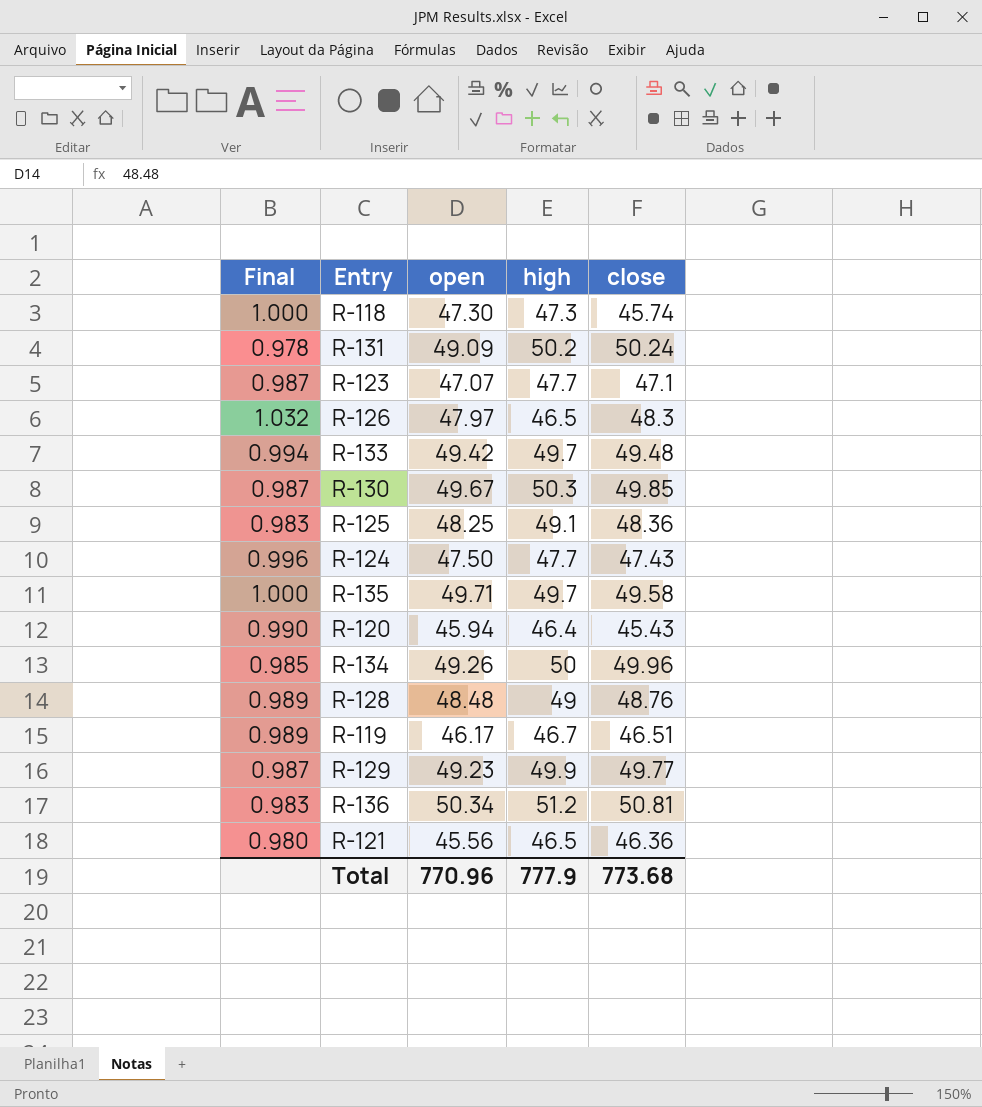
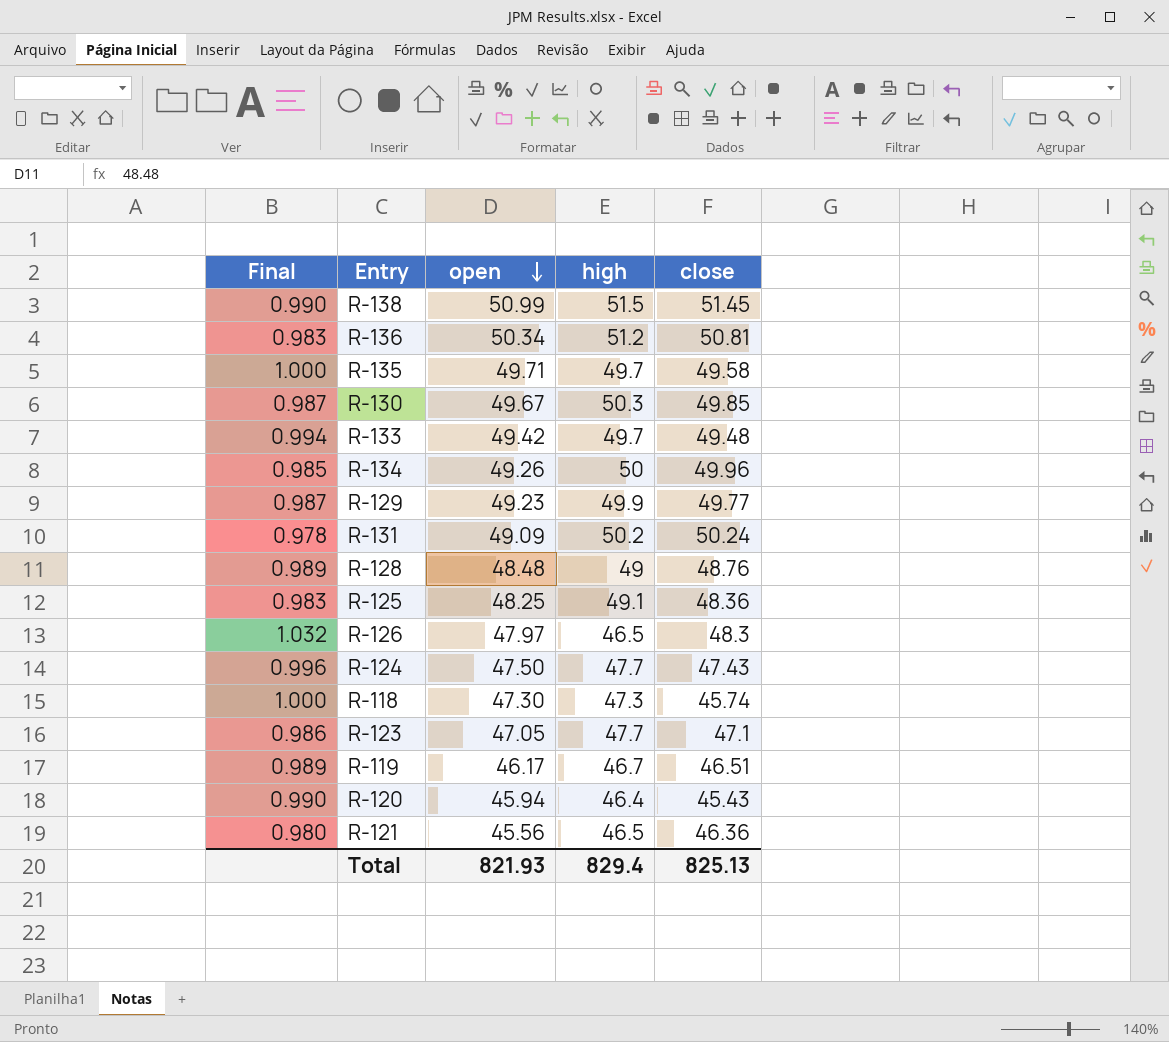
row order: none -> open descending
row R-138: none -> 0.990 | 50.99 | 51.5 | 51.45
R-123 | Final: 0.987 -> 0.986
R-123 | open: 47.07 -> 47.05
Total | open: 770.96 -> 821.93
Total | high: 777.9 -> 829.4
Total | close: 773.68 -> 825.13

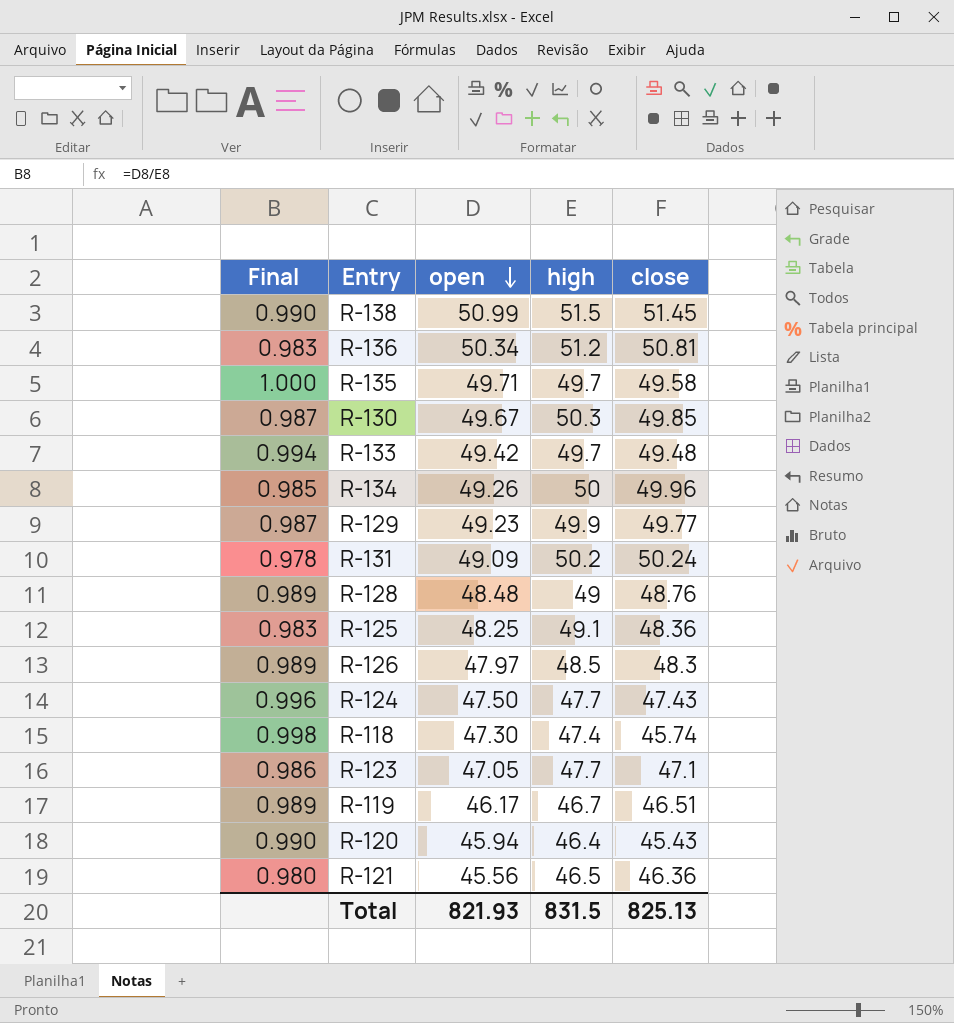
R-126 | Final: 1.032 -> 0.989
R-126 | high: 46.5 -> 48.5
R-118 | Final: 1.000 -> 0.998
R-118 | high: 47.3 -> 47.4
Total | high: 829.4 -> 831.5

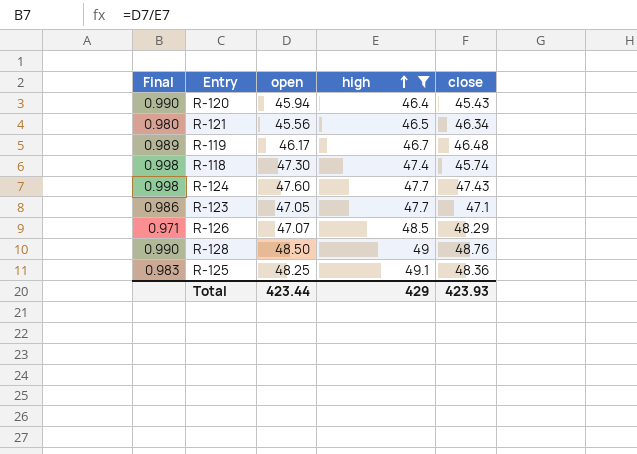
filter: none -> high <= 49.1
row order: open descending -> high ascending
R-121 | close: 46.36 -> 46.34
R-119 | close: 46.51 -> 46.48
R-124 | Final: 0.996 -> 0.998
R-124 | open: 47.50 -> 47.60
R-126 | Final: 0.989 -> 0.971
R-126 | open: 47.97 -> 47.07
R-126 | close: 48.3 -> 48.29
R-128 | Final: 0.989 -> 0.990
R-128 | open: 48.48 -> 48.50
Total | open: 821.93 -> 423.44
Total | high: 831.5 -> 429
Total | close: 825.13 -> 423.93

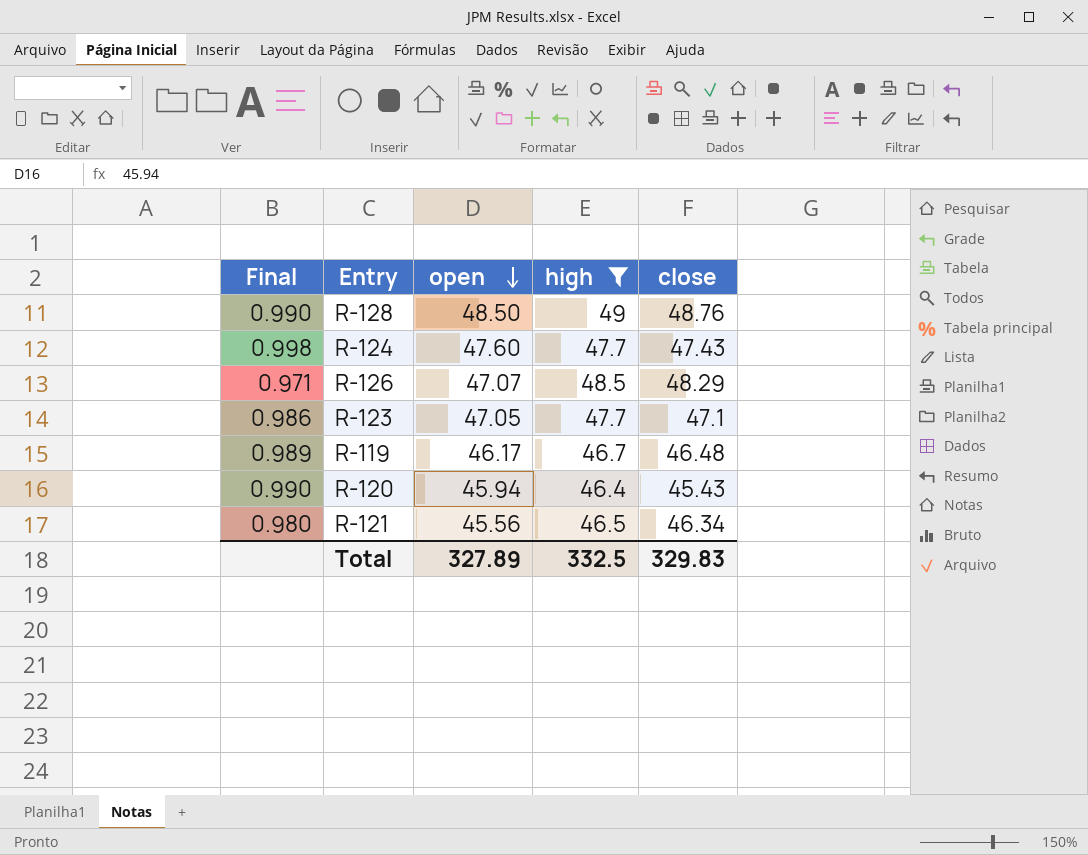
row order: high ascending -> open descending
row R-118: 0.998 | 47.30 | 47.4 | 45.74 -> none
row R-125: 0.983 | 48.25 | 49.1 | 48.36 -> none
Total | open: 423.44 -> 327.89
Total | high: 429 -> 332.5
Total | close: 423.93 -> 329.83

